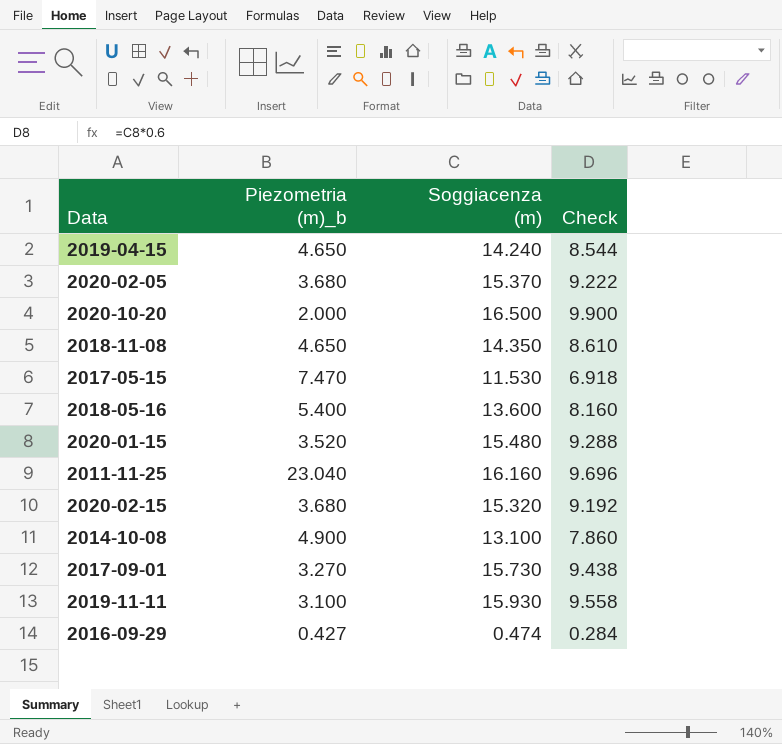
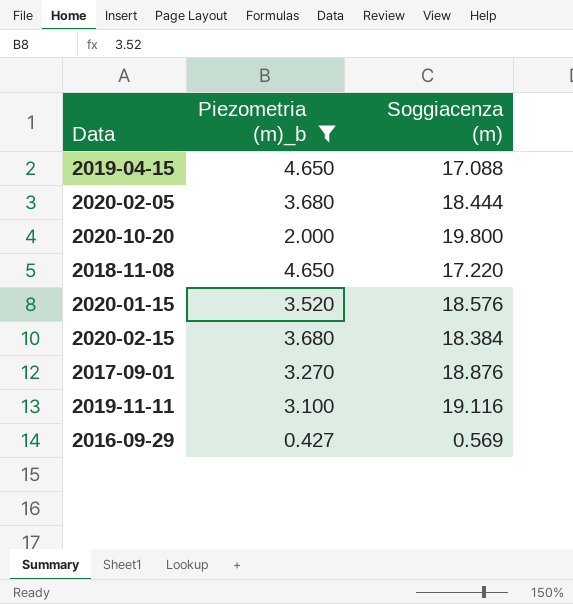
filter: none -> Piezometria (m)_b <= 4.650
column Check | formula: [Soggiacenza (m)] * 0.6 -> none
2019-04-15 | Soggiacenza (m): 14.240 -> 17.088
2020-02-05 | Soggiacenza (m): 15.370 -> 18.444
2020-10-20 | Soggiacenza (m): 16.500 -> 19.800
2018-11-08 | Soggiacenza (m): 14.350 -> 17.220
2020-01-15 | Soggiacenza (m): 15.480 -> 18.576
2020-02-15 | Soggiacenza (m): 15.320 -> 18.384
2017-09-01 | Soggiacenza (m): 15.730 -> 18.876
2019-11-11 | Soggiacenza (m): 15.930 -> 19.116
2016-09-29 | Soggiacenza (m): 0.474 -> 0.569

